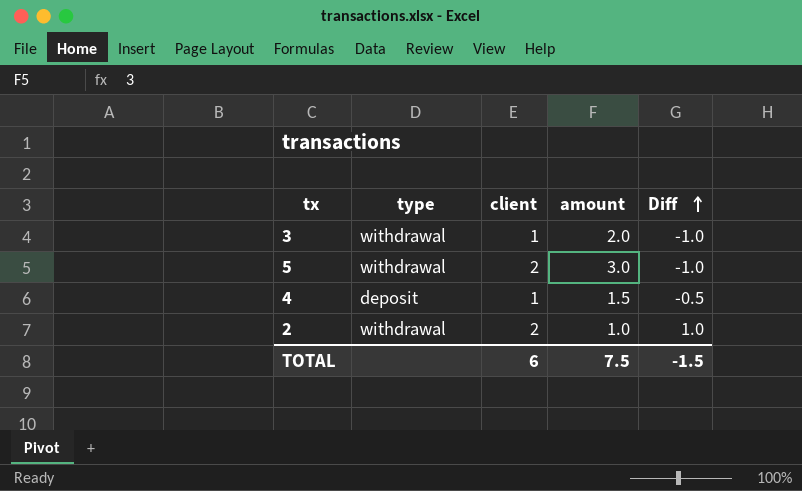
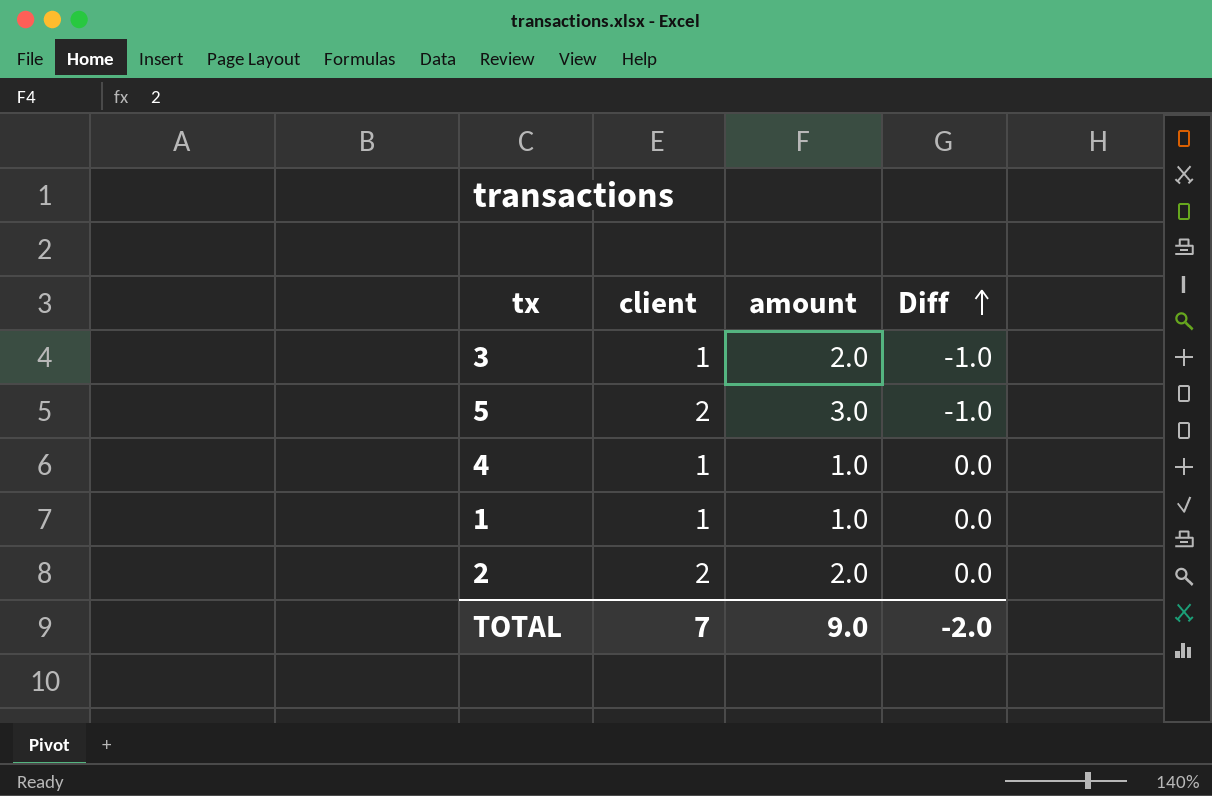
column type | position: 2 -> none
4 | amount: 1.5 -> 1.0
4 | Diff: -0.5 -> 0.0
row 1: none -> 1 | 1.0 | 0.0
2 | amount: 1.0 -> 2.0
2 | Diff: 1.0 -> 0.0
TOTAL | client: 6 -> 7
TOTAL | amount: 7.5 -> 9.0
TOTAL | Diff: -1.5 -> -2.0

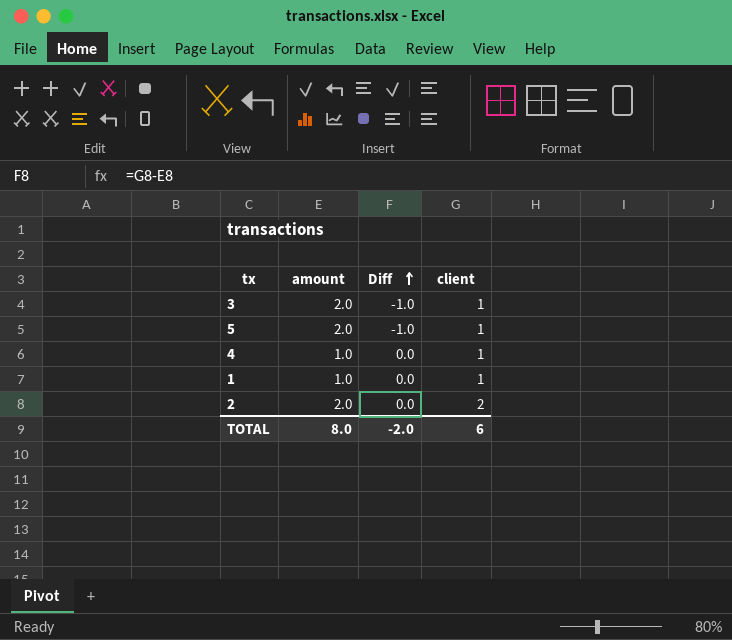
column client | position: 2 -> 4
5 | amount: 3.0 -> 2.0
5 | client: 2 -> 1
TOTAL | amount: 9.0 -> 8.0
TOTAL | client: 7 -> 6

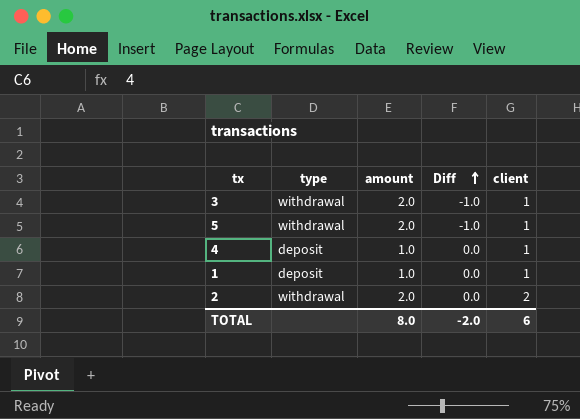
column type | position: none -> 2

